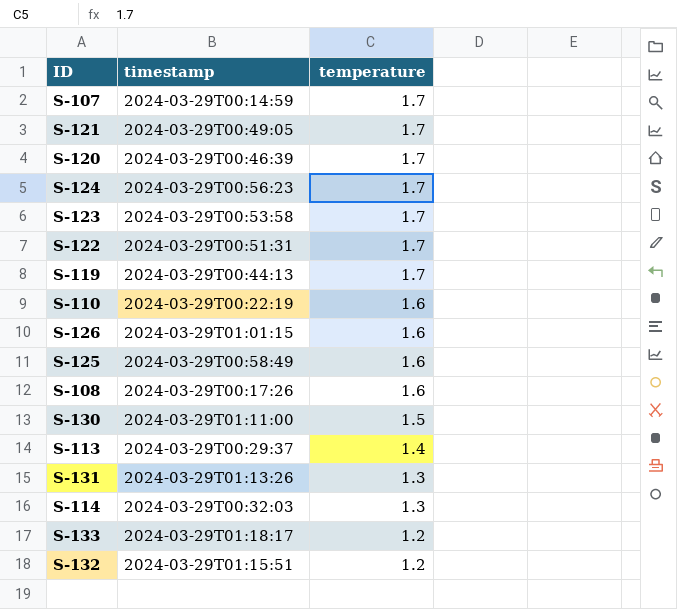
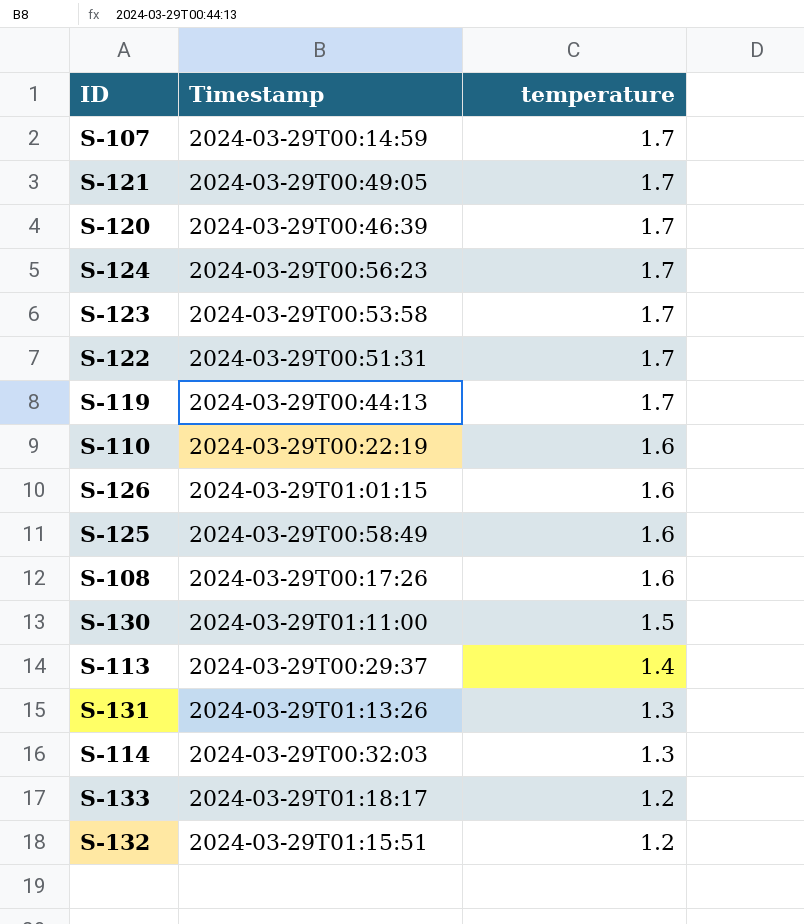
column name: timestamp -> Timestamp

